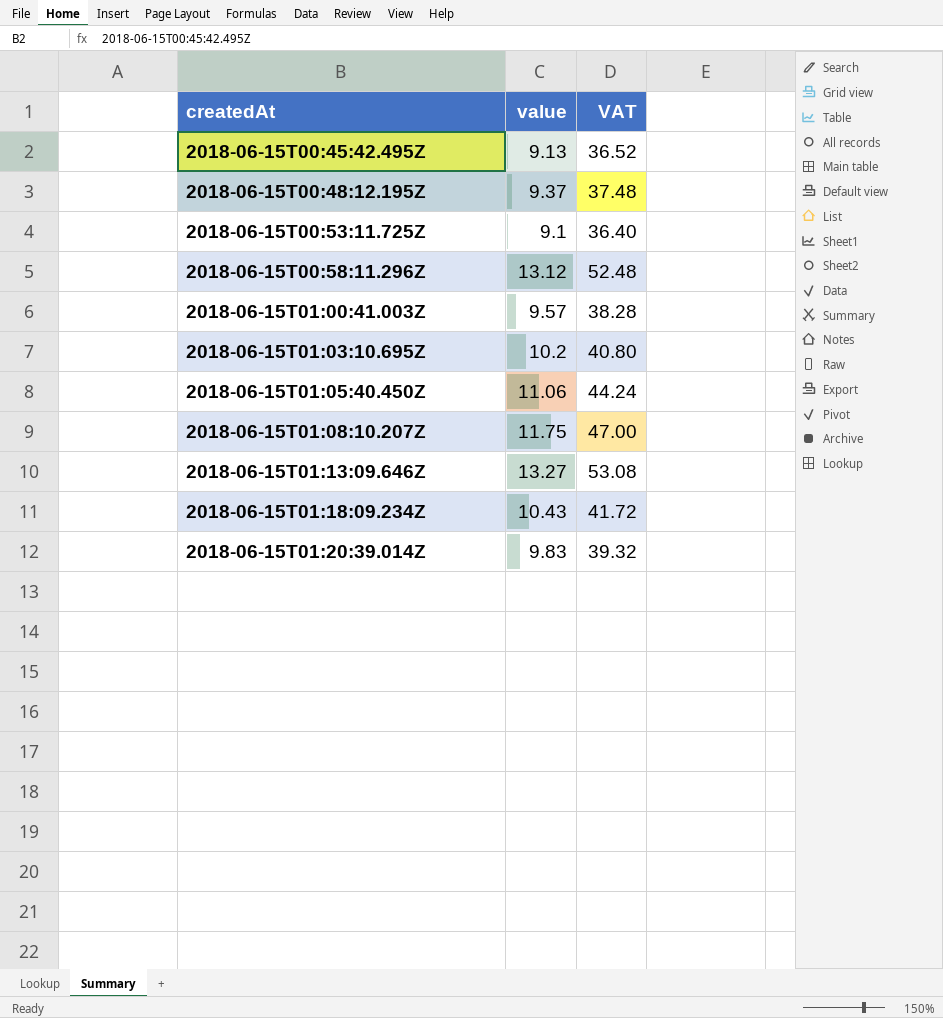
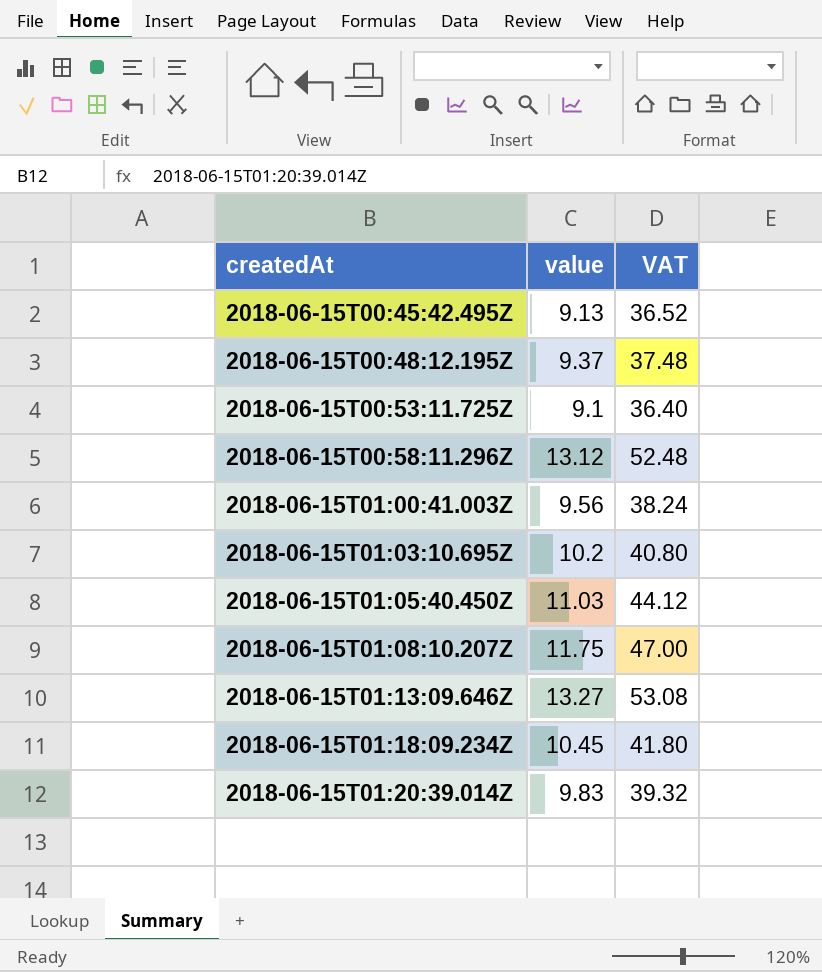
2018-06-15T01:00:41.003Z | value: 9.57 -> 9.56
2018-06-15T01:00:41.003Z | VAT: 38.28 -> 38.24
2018-06-15T01:05:40.450Z | value: 11.06 -> 11.03
2018-06-15T01:05:40.450Z | VAT: 44.24 -> 44.12
2018-06-15T01:18:09.234Z | value: 10.43 -> 10.45
2018-06-15T01:18:09.234Z | VAT: 41.72 -> 41.80

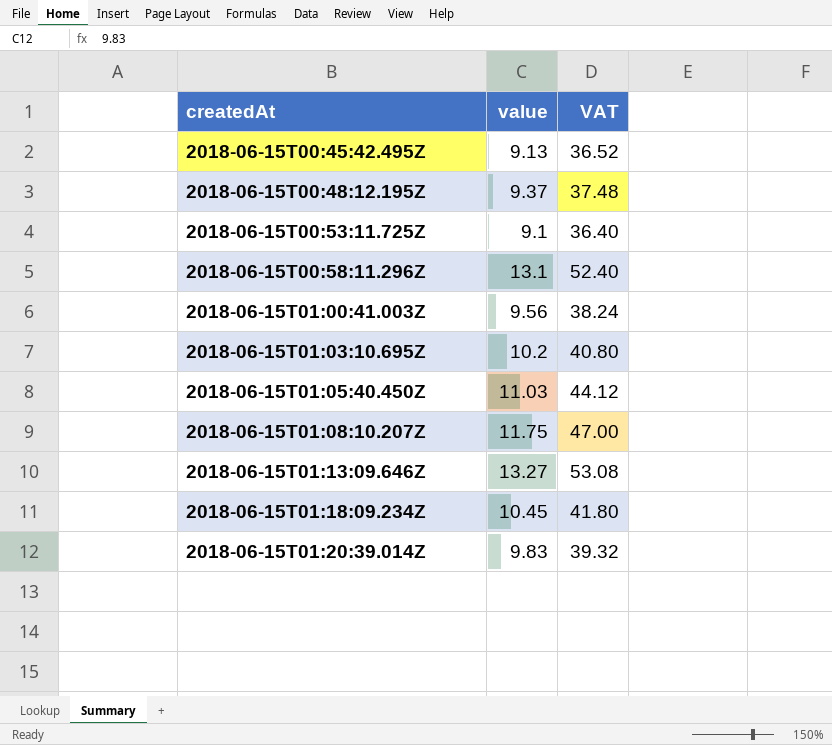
2018-06-15T00:58:11.296Z | value: 13.12 -> 13.1
2018-06-15T00:58:11.296Z | VAT: 52.48 -> 52.40

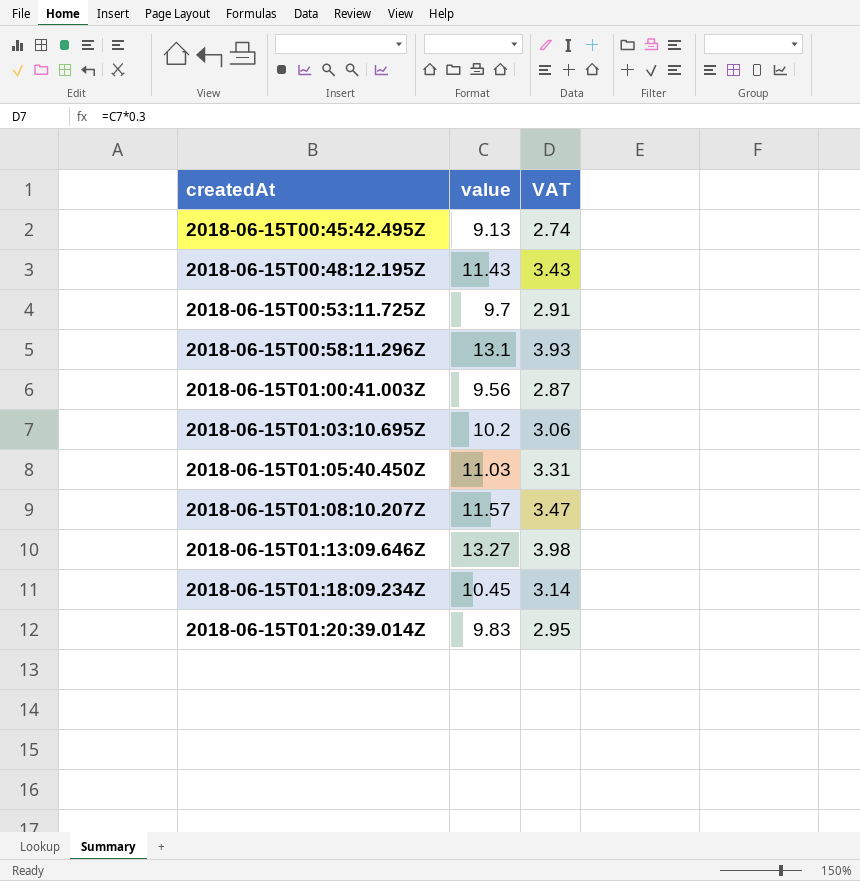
column VAT | formula: [value] * 4 -> [value] * 0.3
2018-06-15T00:48:12.195Z | value: 9.37 -> 11.43
2018-06-15T00:53:11.725Z | value: 9.1 -> 9.7
2018-06-15T01:08:10.207Z | value: 11.75 -> 11.57

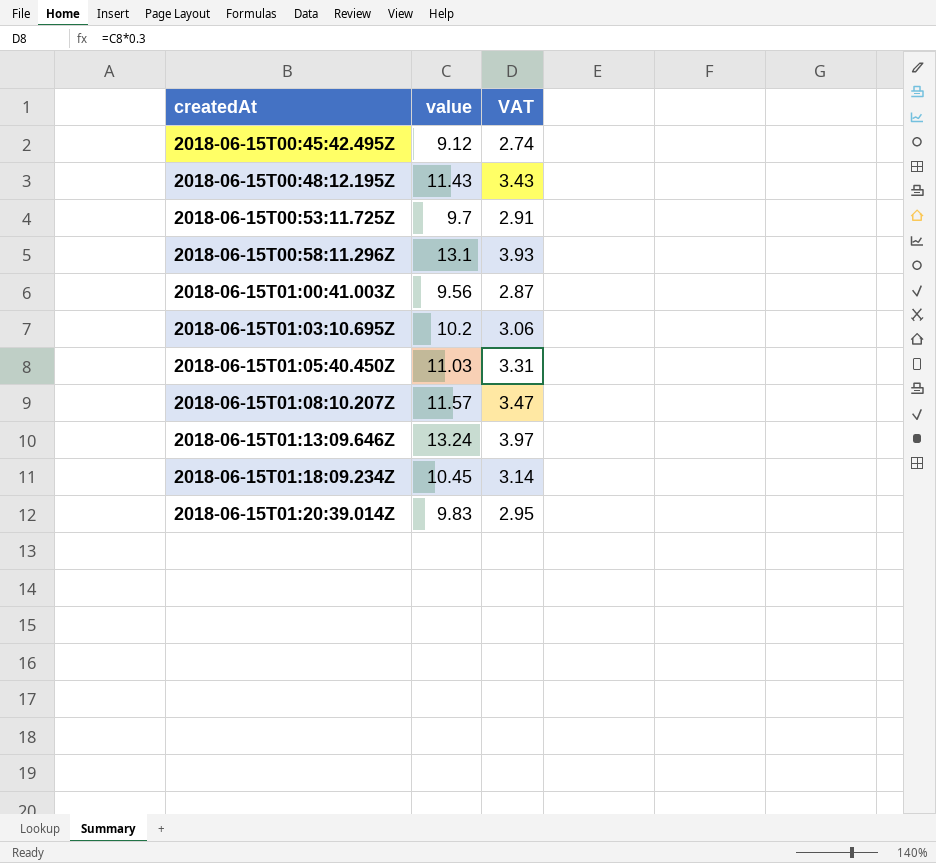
2018-06-15T00:45:42.495Z | value: 9.13 -> 9.12
2018-06-15T01:13:09.646Z | value: 13.27 -> 13.24
2018-06-15T01:13:09.646Z | VAT: 3.98 -> 3.97

